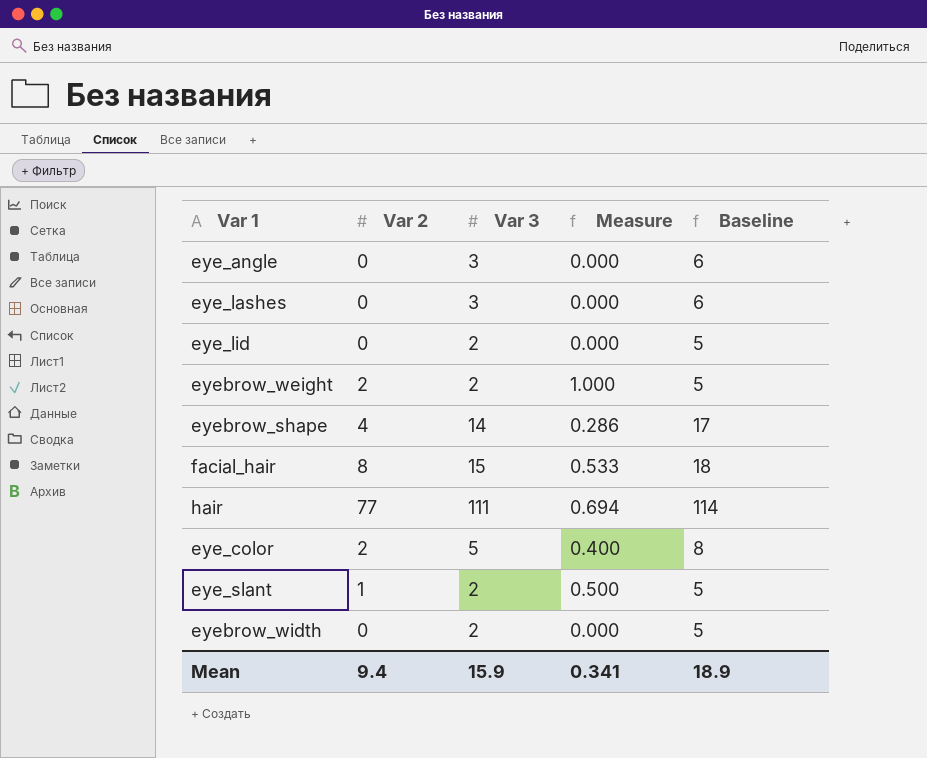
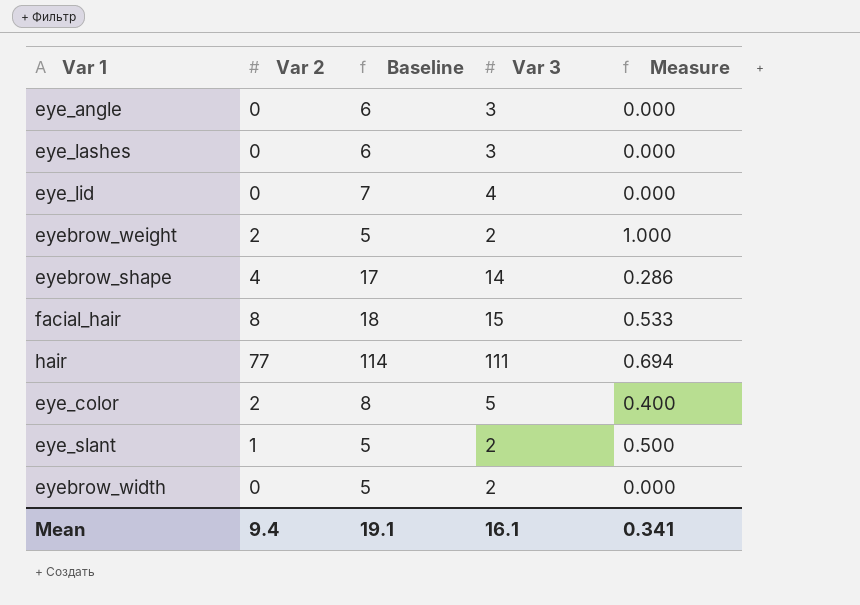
column Baseline | position: 5 -> 3
eye_lid | Baseline: 5 -> 7
eye_lid | Var 3: 2 -> 4
Mean | Baseline: 18.9 -> 19.1
Mean | Var 3: 15.9 -> 16.1

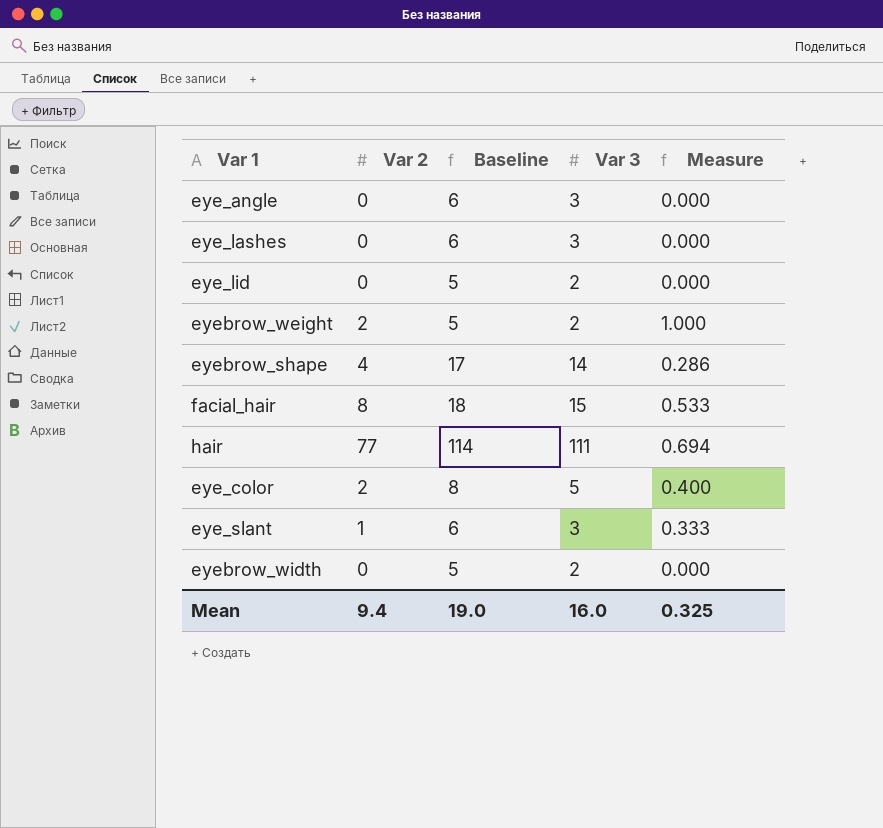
eye_lid | Baseline: 7 -> 5
eye_lid | Var 3: 4 -> 2
eye_slant | Baseline: 5 -> 6
eye_slant | Var 3: 2 -> 3
eye_slant | Measure: 0.500 -> 0.333
Mean | Baseline: 19.1 -> 19.0
Mean | Var 3: 16.1 -> 16.0
Mean | Measure: 0.341 -> 0.325

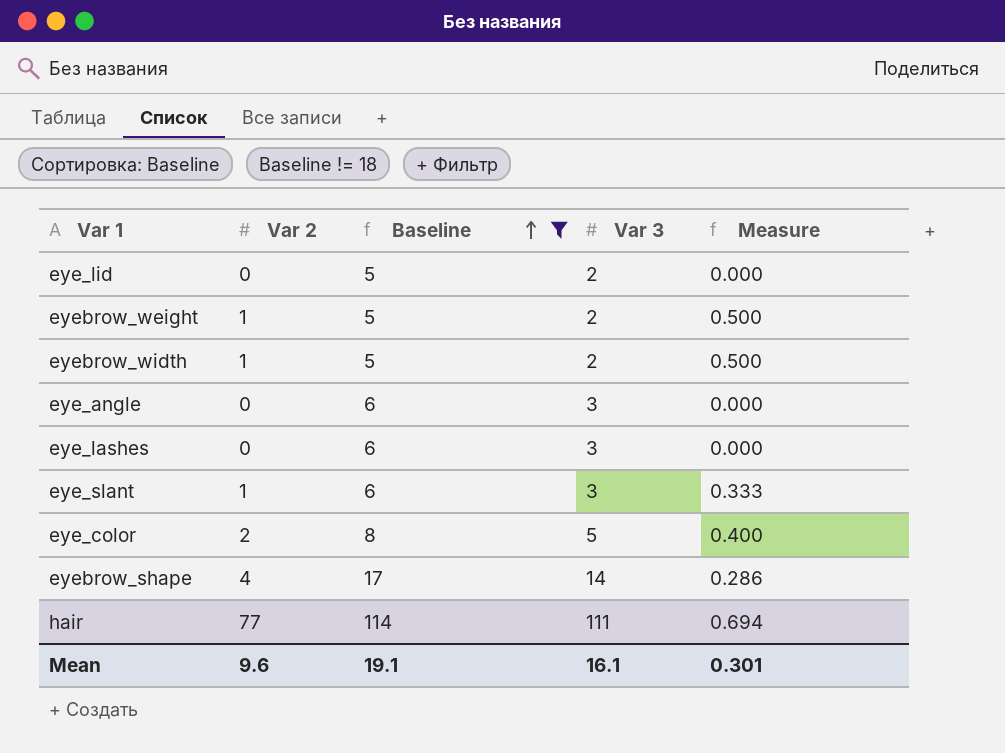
filter: none -> Baseline != 18
row order: none -> Baseline ascending
eyebrow_weight | Var 2: 2 -> 1
eyebrow_weight | Measure: 1.000 -> 0.500
eyebrow_width | Var 2: 0 -> 1
eyebrow_width | Measure: 0.000 -> 0.500
Mean | Var 2: 9.4 -> 9.6
Mean | Baseline: 19.0 -> 19.1
Mean | Var 3: 16.0 -> 16.1
Mean | Measure: 0.325 -> 0.301

